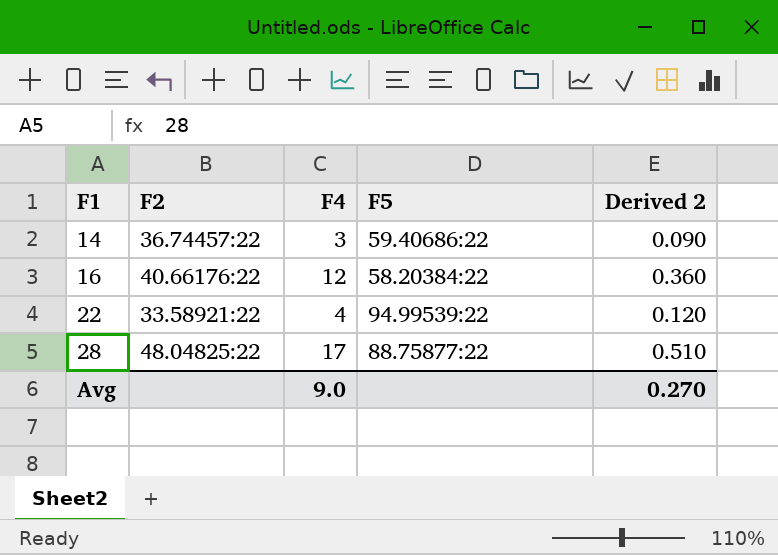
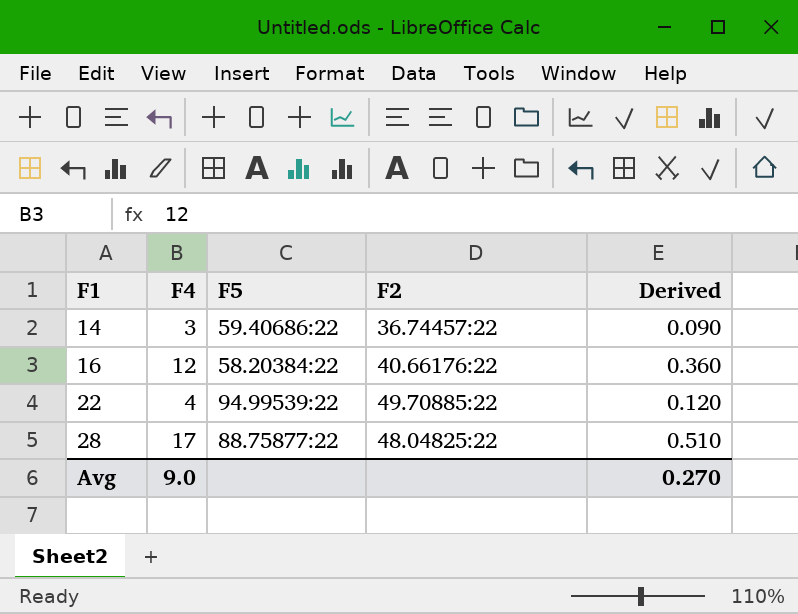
column F2 | position: 2 -> 4
column name: Derived 2 -> Derived
22 | F2: 33.58921:22 -> 49.70885:22

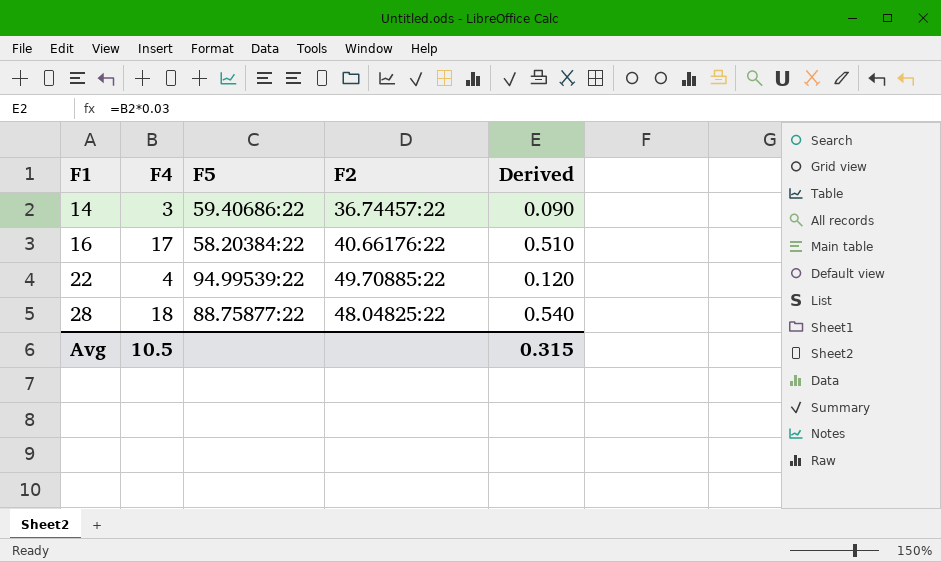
16 | F4: 12 -> 17
16 | Derived: 0.360 -> 0.510
28 | F4: 17 -> 18
28 | Derived: 0.510 -> 0.540
Avg | F4: 9.0 -> 10.5
Avg | Derived: 0.270 -> 0.315

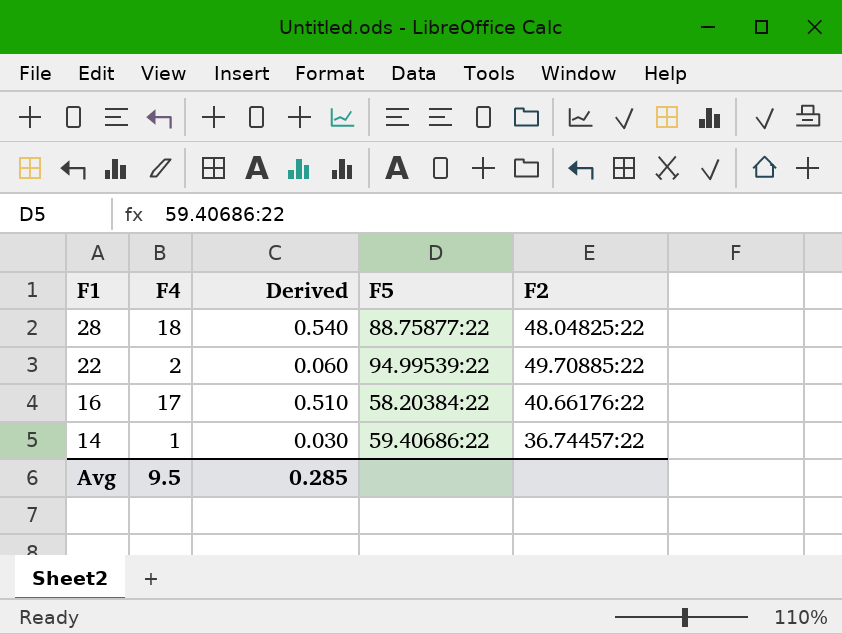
row order: F1 ascending -> F1 descending
column Derived | position: 5 -> 3
22 | F4: 4 -> 2
22 | Derived: 0.120 -> 0.060
14 | F4: 3 -> 1
14 | Derived: 0.090 -> 0.030
Avg | F4: 10.5 -> 9.5
Avg | Derived: 0.315 -> 0.285

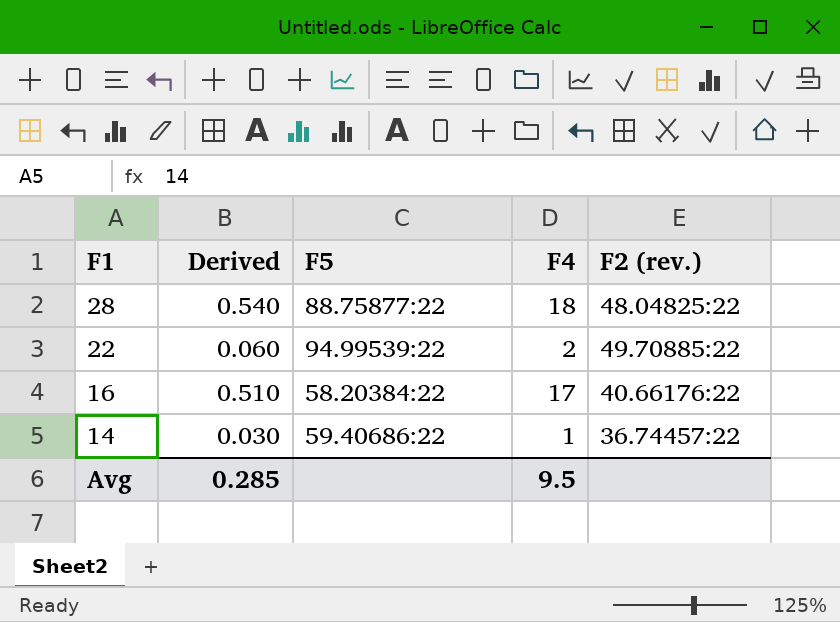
column F4 | position: 2 -> 4
column name: F2 -> F2 (rev.)

